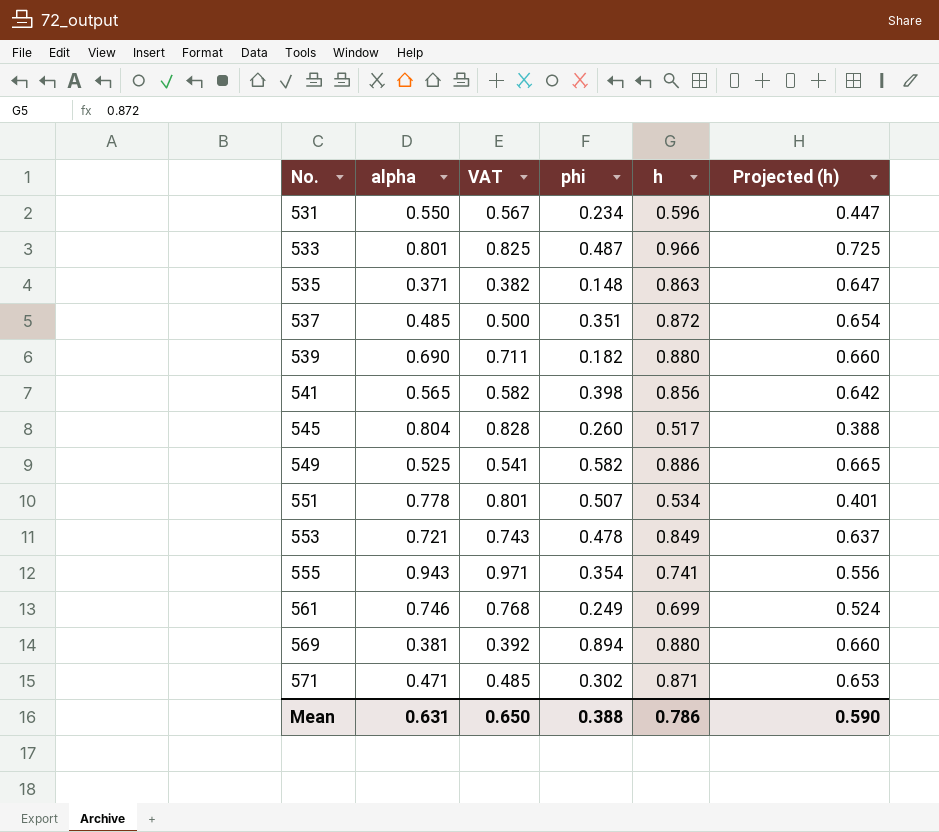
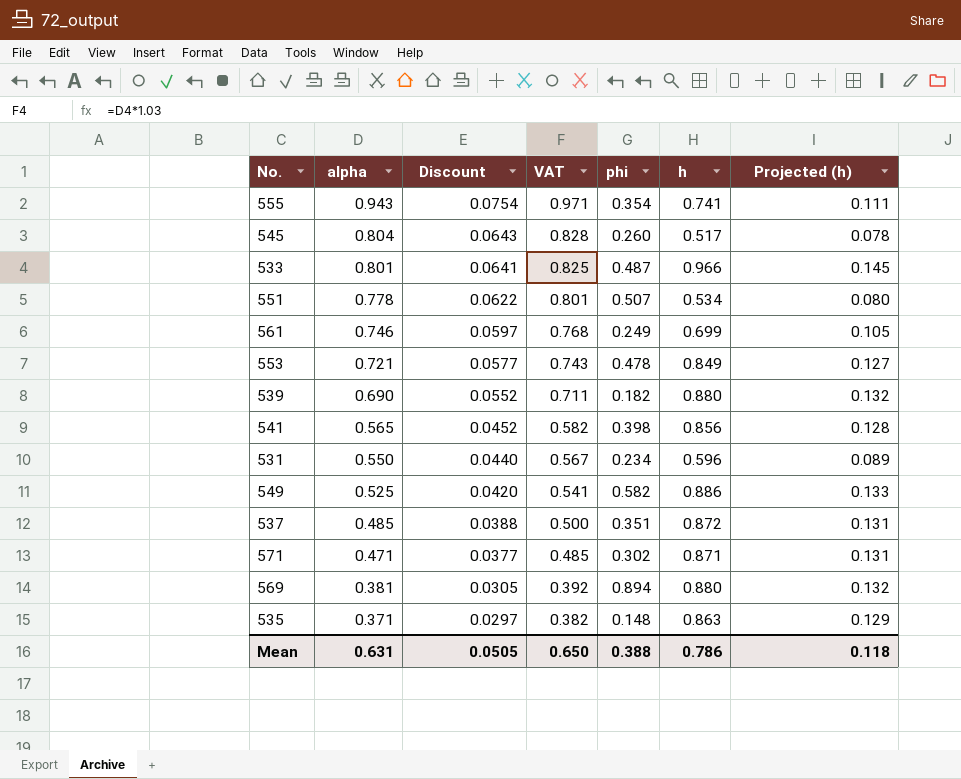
row order: No. ascending -> alpha descending
column Discount | formula: none -> [alpha] * 0.08
column Projected (h) | formula: [h] * 0.75 -> [h] * 0.15
Mean | Projected (h): 0.590 -> 0.118

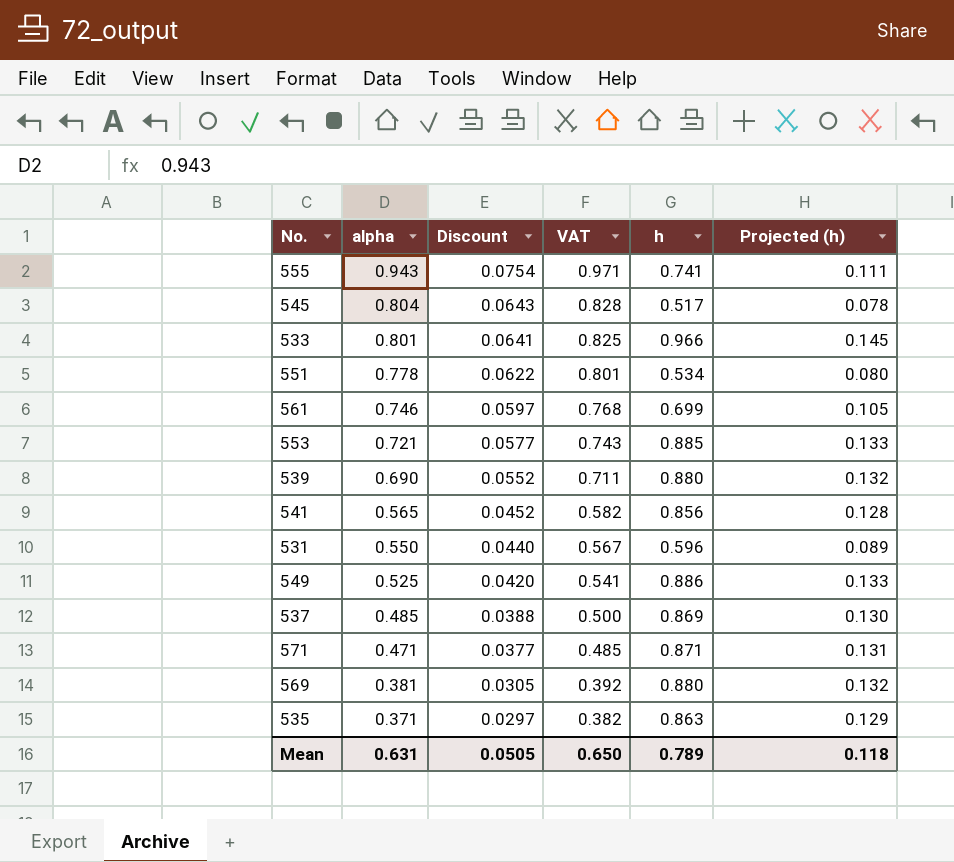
column phi | position: 5 -> none
553 | h: 0.849 -> 0.885
553 | Projected (h): 0.127 -> 0.133
537 | h: 0.872 -> 0.869
537 | Projected (h): 0.131 -> 0.130
Mean | h: 0.786 -> 0.789

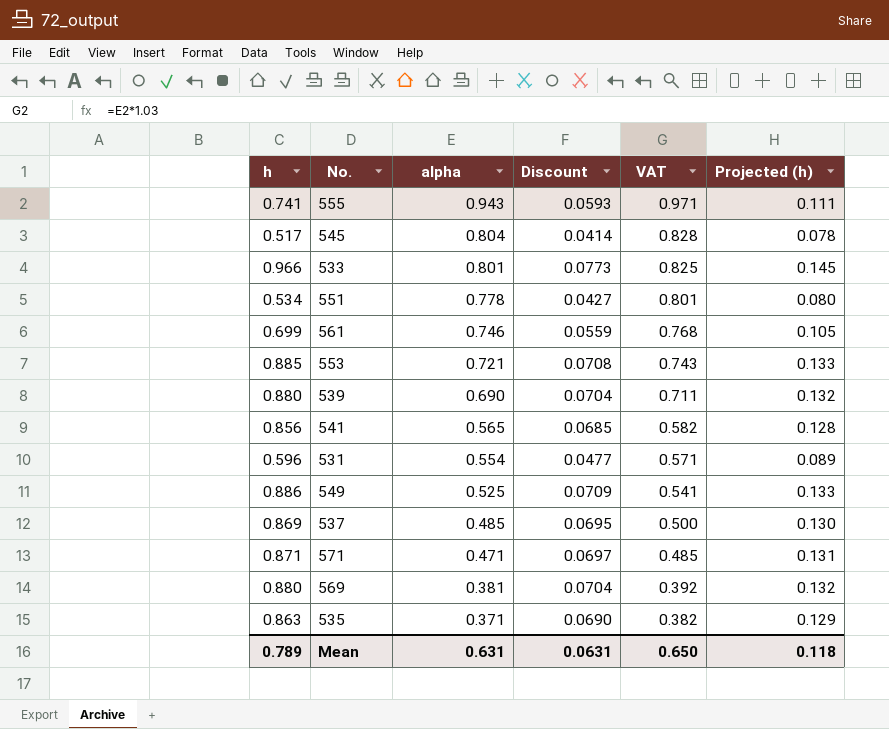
column h | position: 5 -> 1
column Discount | formula: [alpha] * 0.08 -> [h] * 0.08
531 | alpha: 0.550 -> 0.554
531 | VAT: 0.567 -> 0.571
Mean | Discount: 0.0505 -> 0.0631

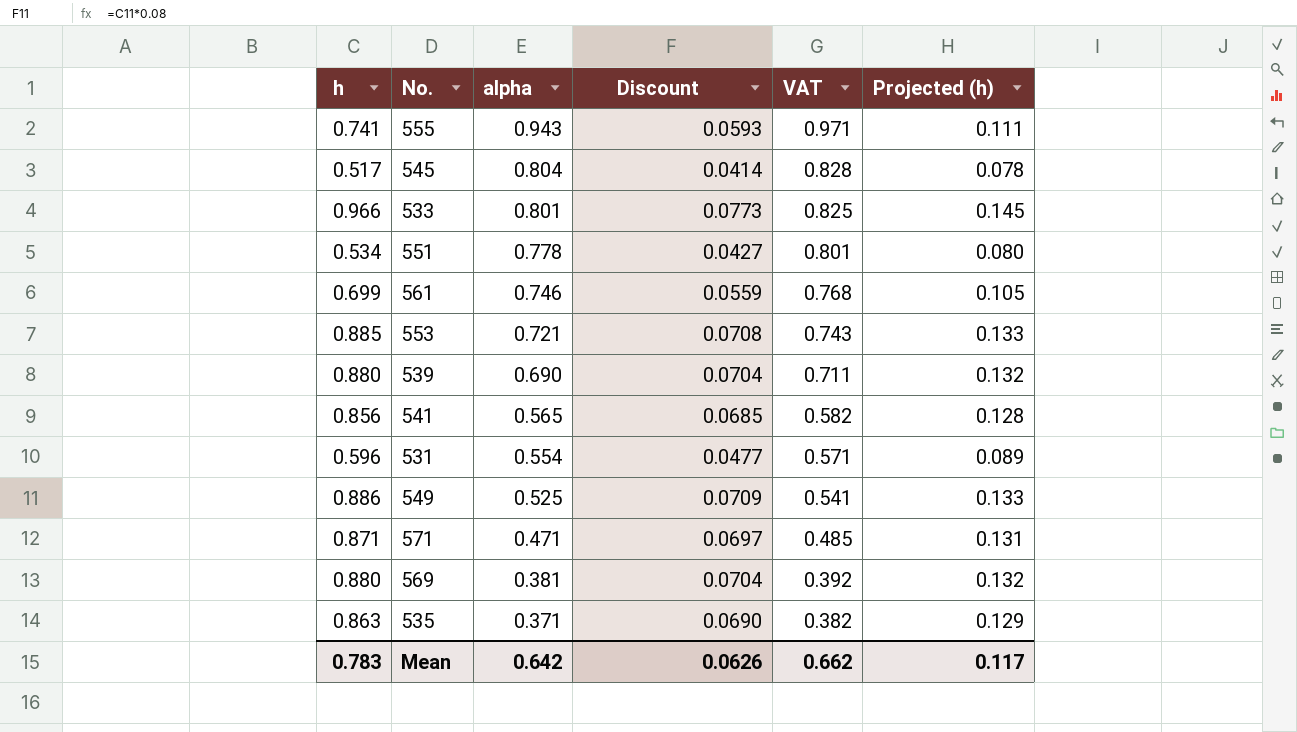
row 537: 0.869 | 0.485 | 0.0695 | 0.500 | 0.130 -> none
Mean | h: 0.789 -> 0.783
Mean | alpha: 0.631 -> 0.642
Mean | Discount: 0.0631 -> 0.0626
Mean | VAT: 0.650 -> 0.662
Mean | Projected (h): 0.118 -> 0.117

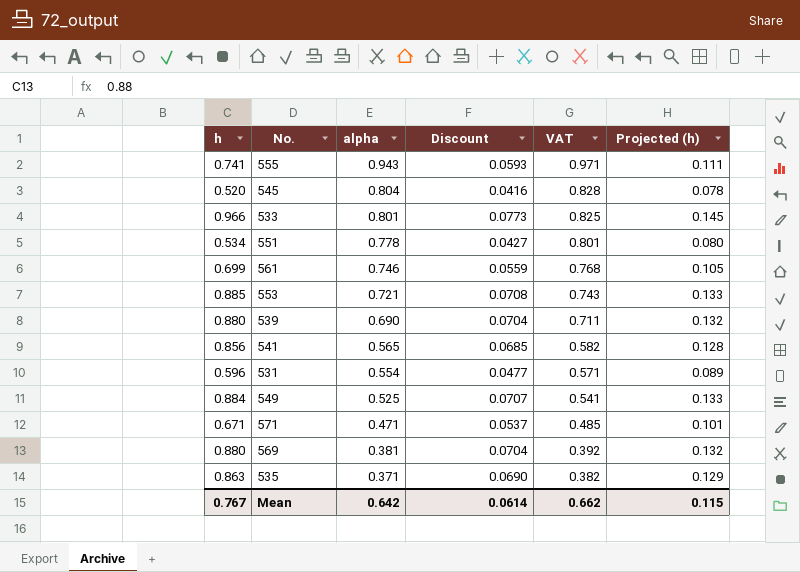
545 | h: 0.517 -> 0.520
545 | Discount: 0.0414 -> 0.0416
549 | h: 0.886 -> 0.884
549 | Discount: 0.0709 -> 0.0707
571 | h: 0.871 -> 0.671
571 | Discount: 0.0697 -> 0.0537
571 | Projected (h): 0.131 -> 0.101
Mean | h: 0.783 -> 0.767
Mean | Discount: 0.0626 -> 0.0614
Mean | Projected (h): 0.117 -> 0.115

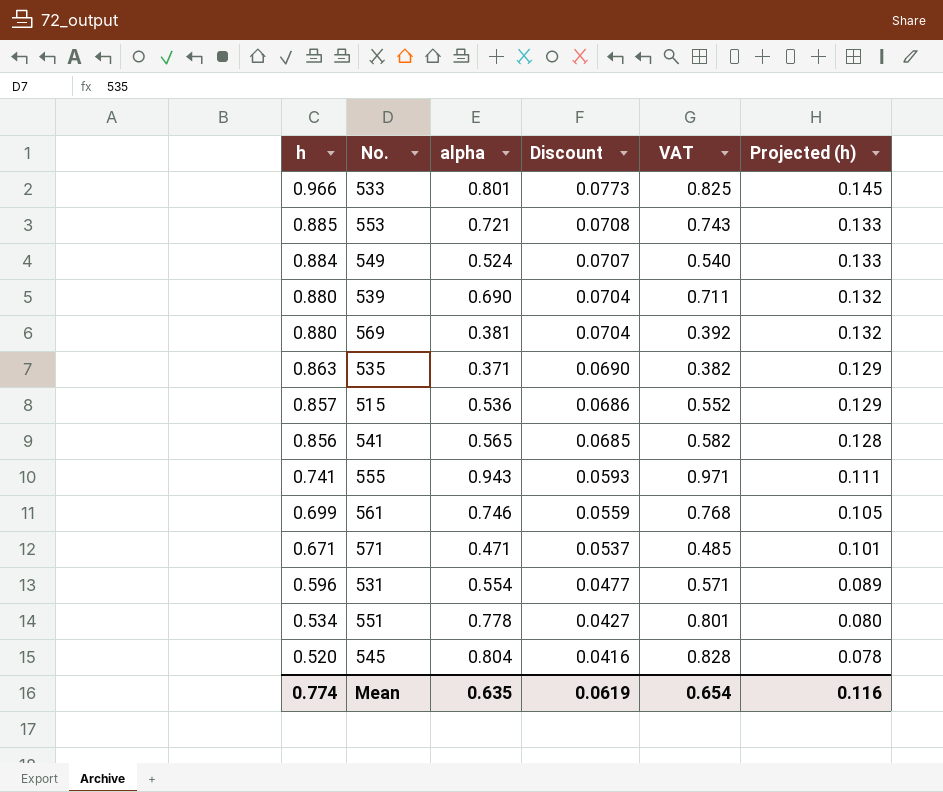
row order: alpha descending -> h descending
549 | alpha: 0.525 -> 0.524
549 | VAT: 0.541 -> 0.540
row 515: none -> 0.857 | 0.536 | 0.0686 | 0.552 | 0.129
Mean | h: 0.767 -> 0.774
Mean | alpha: 0.642 -> 0.635
Mean | Discount: 0.0614 -> 0.0619
Mean | VAT: 0.662 -> 0.654
Mean | Projected (h): 0.115 -> 0.116

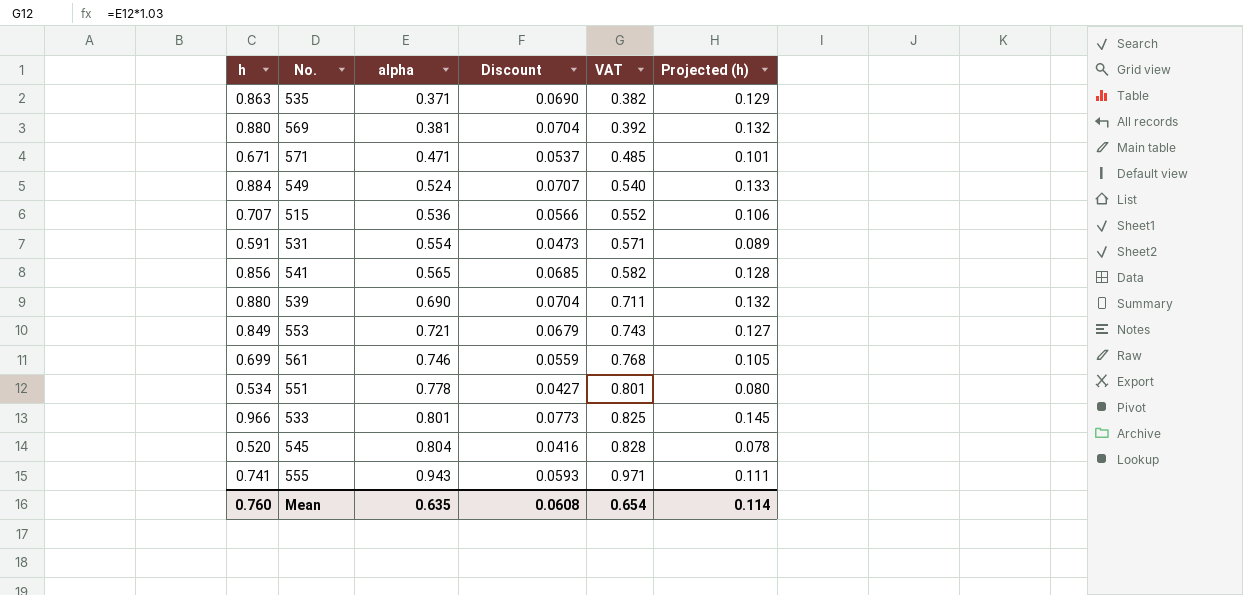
row order: h descending -> alpha ascending
515 | h: 0.857 -> 0.707
515 | Discount: 0.0686 -> 0.0566
515 | Projected (h): 0.129 -> 0.106
531 | h: 0.596 -> 0.591
531 | Discount: 0.0477 -> 0.0473
553 | h: 0.885 -> 0.849
553 | Discount: 0.0708 -> 0.0679
553 | Projected (h): 0.133 -> 0.127
Mean | h: 0.774 -> 0.760
Mean | Discount: 0.0619 -> 0.0608
Mean | Projected (h): 0.116 -> 0.114

